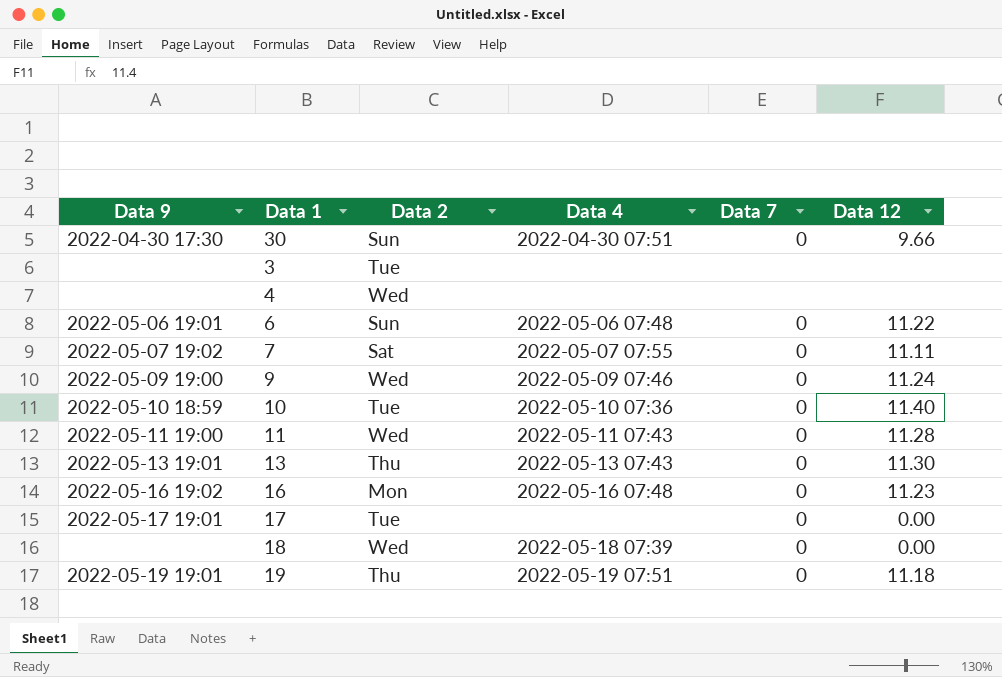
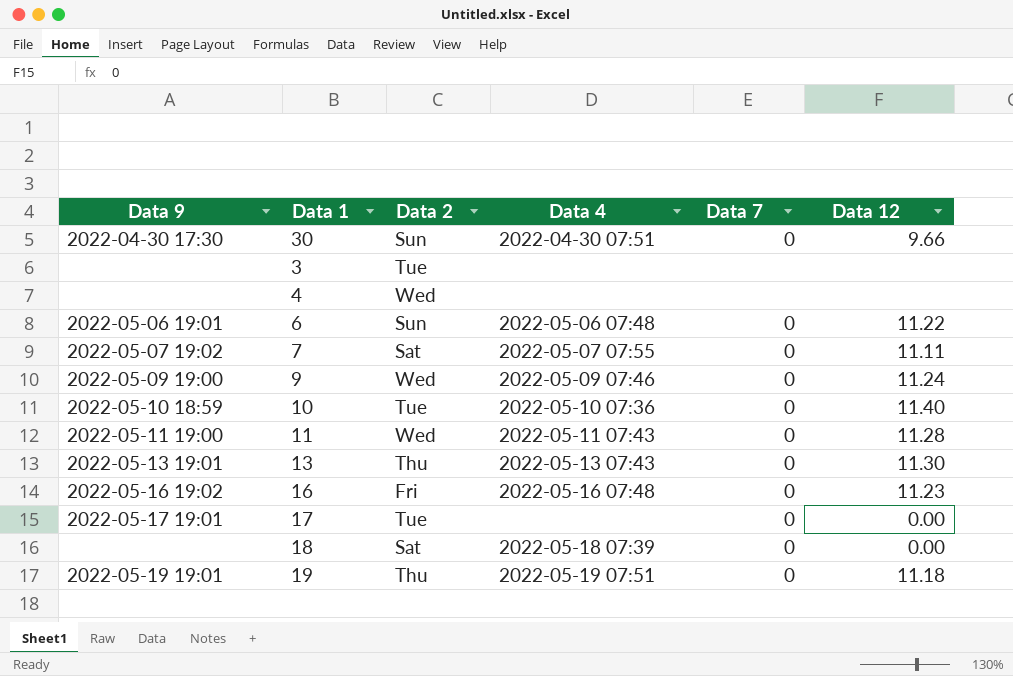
16 | Data 2: Mon -> Fri
18 | Data 2: Wed -> Sat

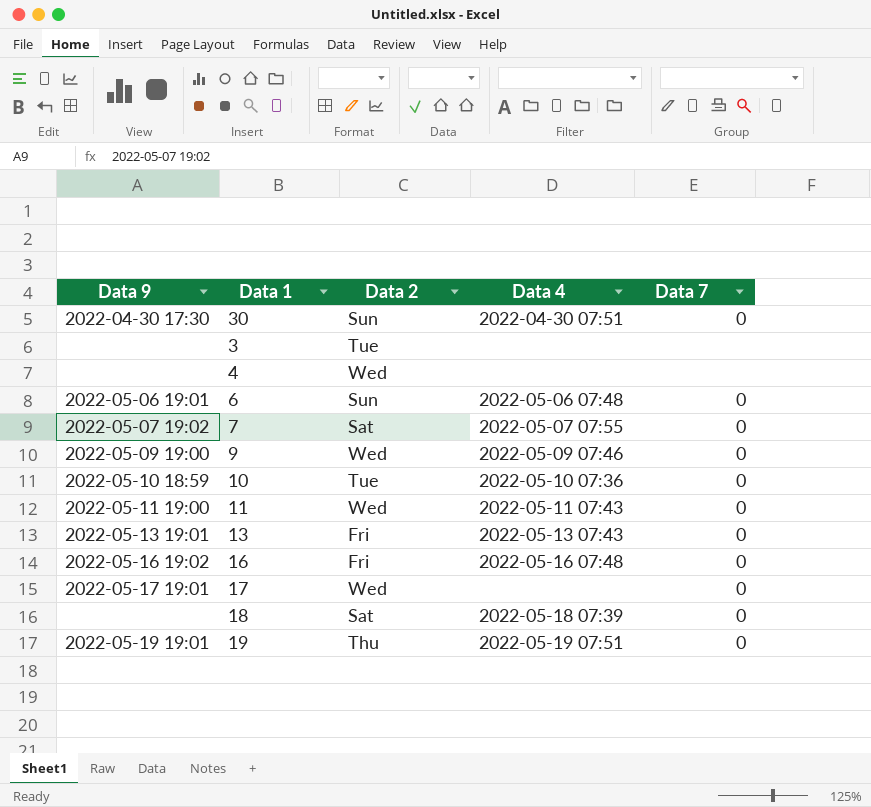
column Data 12 | position: 6 -> none
13 | Data 2: Thu -> Fri
17 | Data 2: Tue -> Wed

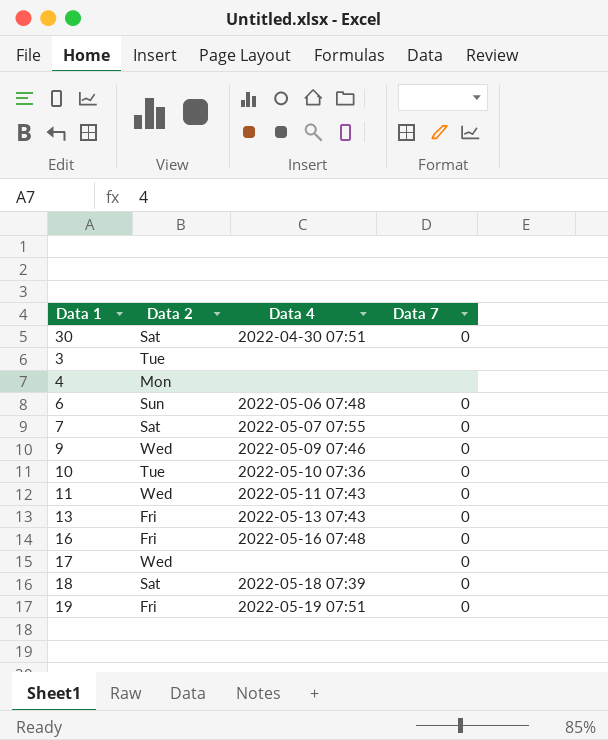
column Data 9 | position: 1 -> none
30 | Data 2: Sun -> Sat
4 | Data 2: Wed -> Mon
19 | Data 2: Thu -> Fri

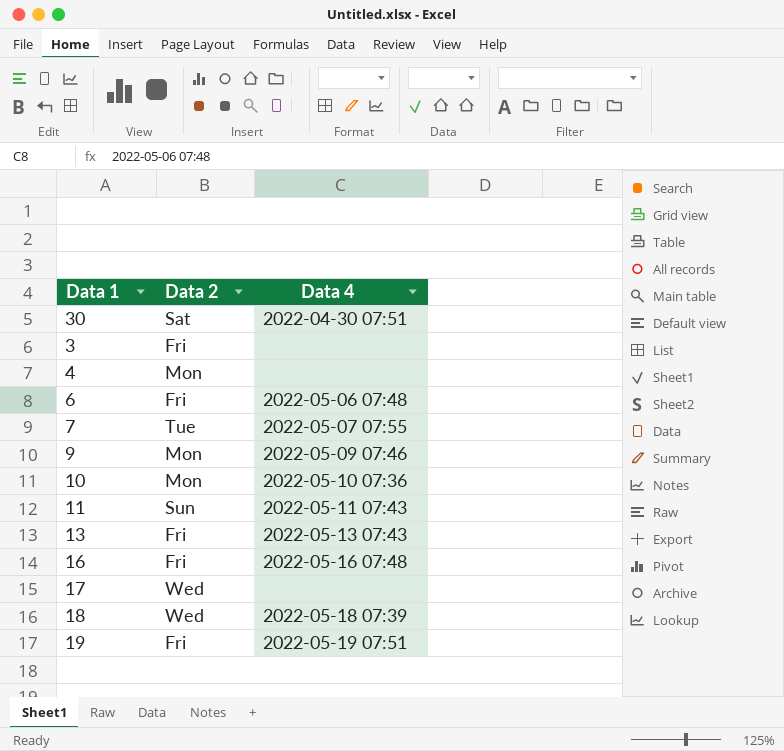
column Data 7 | position: 4 -> none
3 | Data 2: Tue -> Fri
6 | Data 2: Sun -> Fri
7 | Data 2: Sat -> Tue
9 | Data 2: Wed -> Mon
10 | Data 2: Tue -> Mon
11 | Data 2: Wed -> Sun
18 | Data 2: Sat -> Wed

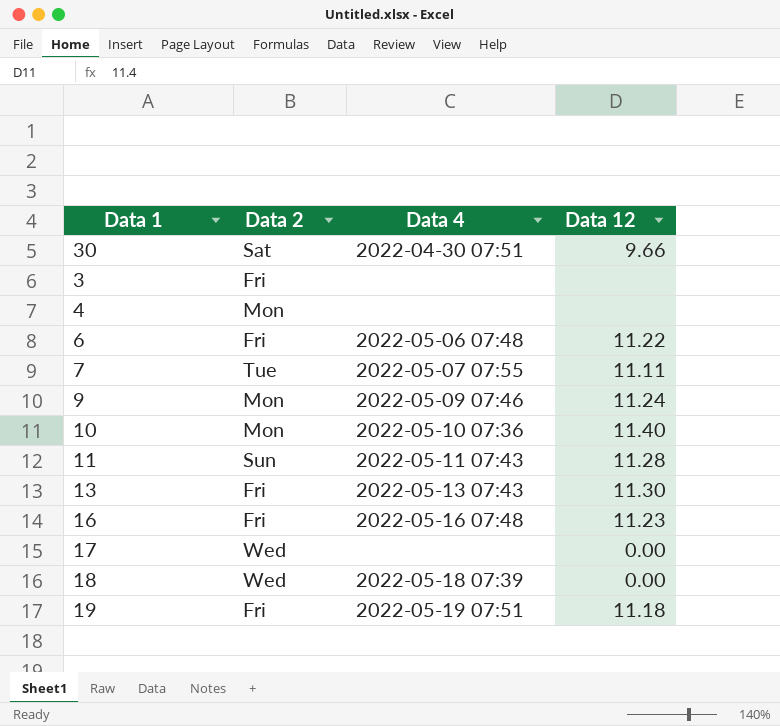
column Data 12 | position: none -> 4

